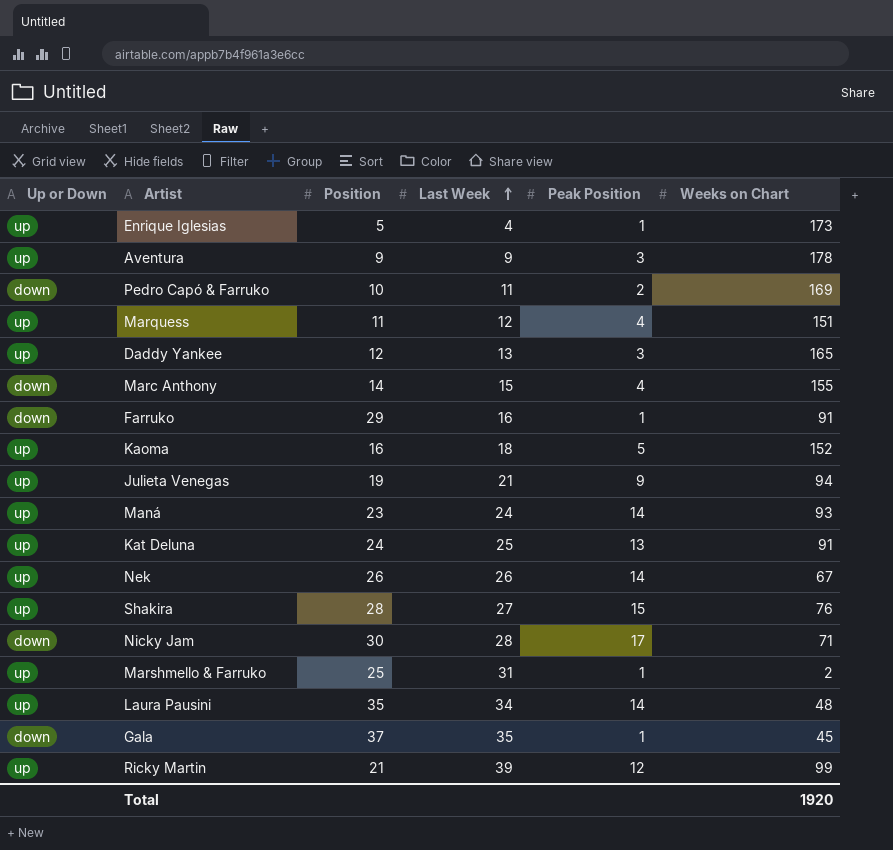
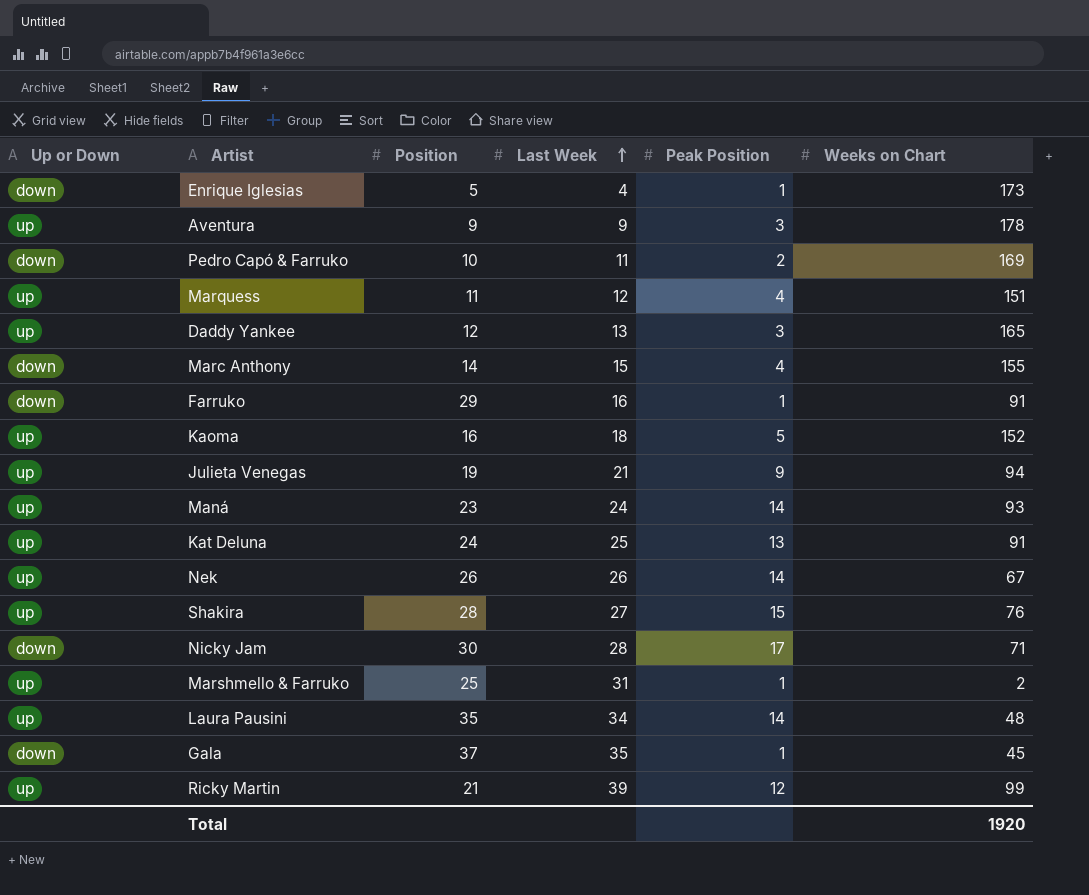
Enrique Iglesias | Up or Down: up -> down

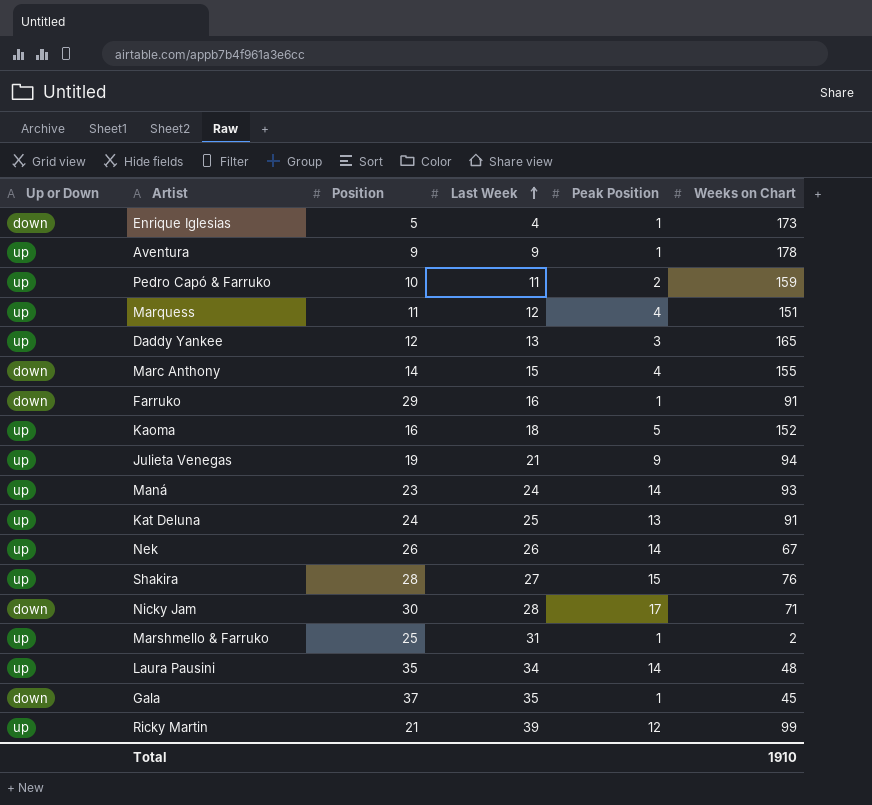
Aventura | Peak Position: 3 -> 1
Pedro Capó & Farruko | Up or Down: down -> up
Pedro Capó & Farruko | Weeks on Chart: 169 -> 159
Total | Weeks on Chart: 1920 -> 1910

